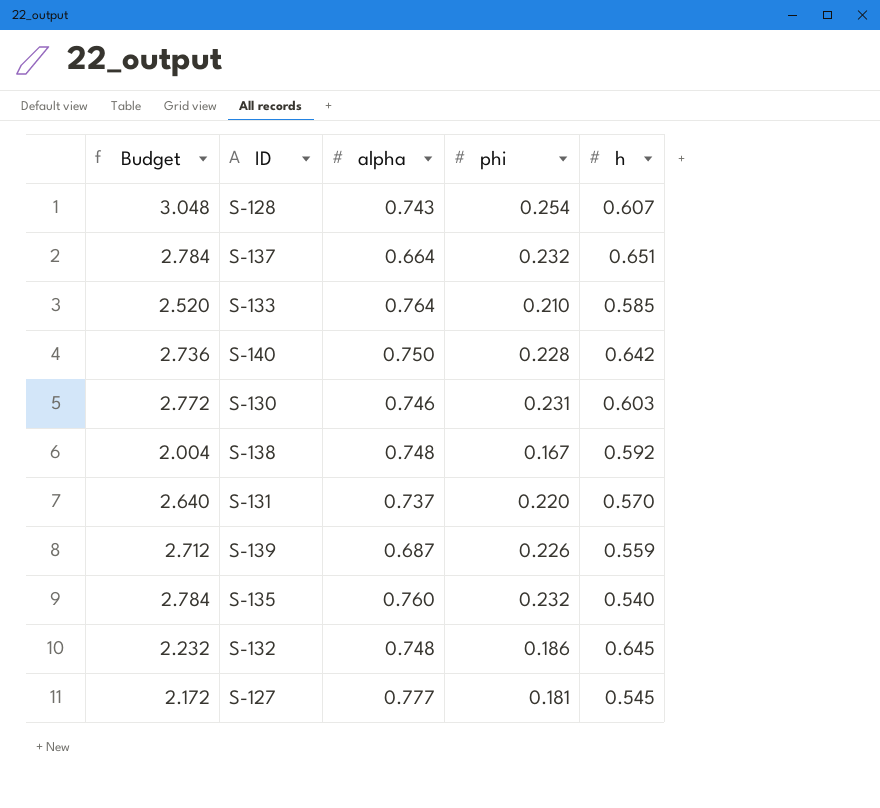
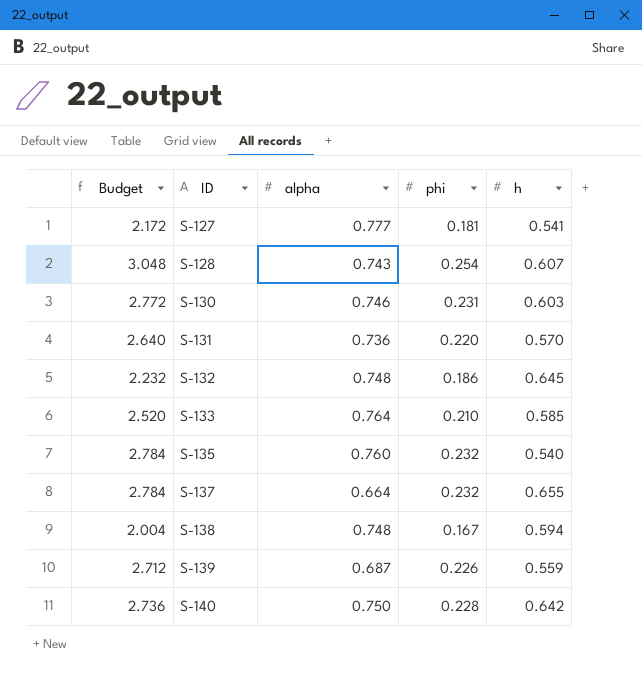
row order: none -> ID ascending
S-127 | h: 0.545 -> 0.541
S-131 | alpha: 0.737 -> 0.736
S-137 | h: 0.651 -> 0.655
S-138 | h: 0.592 -> 0.594

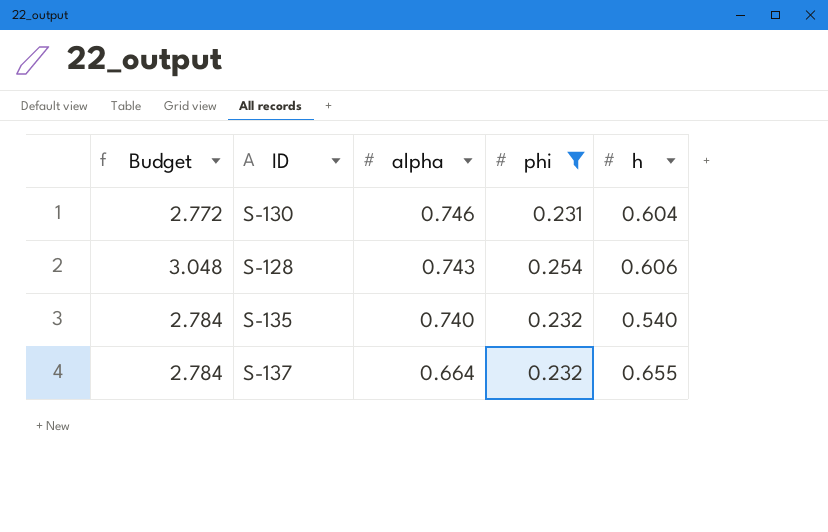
filter: none -> phi >= 0.231
row order: ID ascending -> alpha descending
S-130 | h: 0.603 -> 0.604
S-128 | h: 0.607 -> 0.606
S-135 | alpha: 0.760 -> 0.740

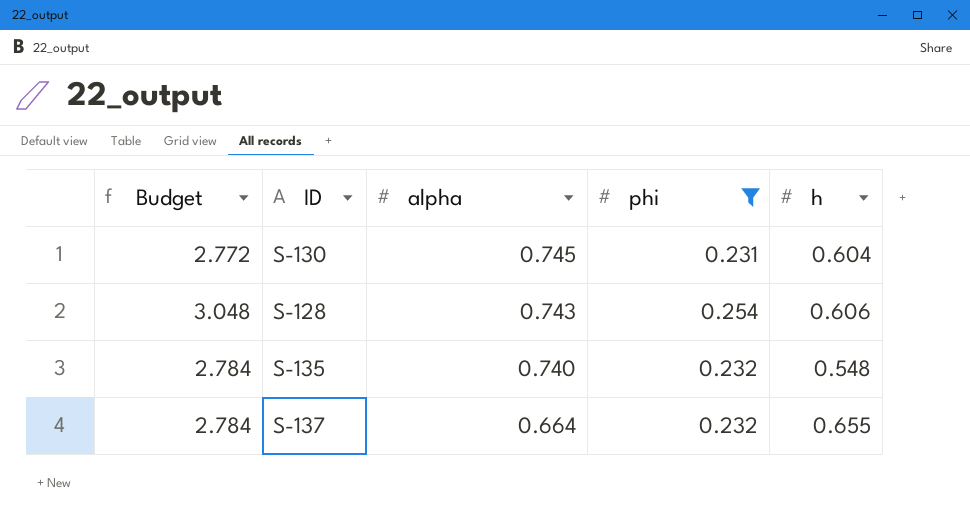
S-130 | alpha: 0.746 -> 0.745
S-135 | h: 0.540 -> 0.548

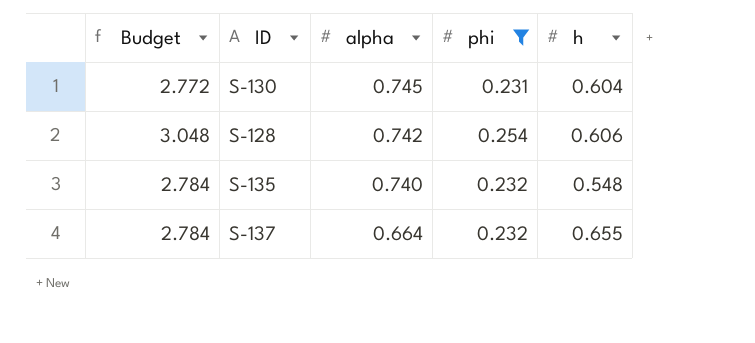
S-128 | alpha: 0.743 -> 0.742

